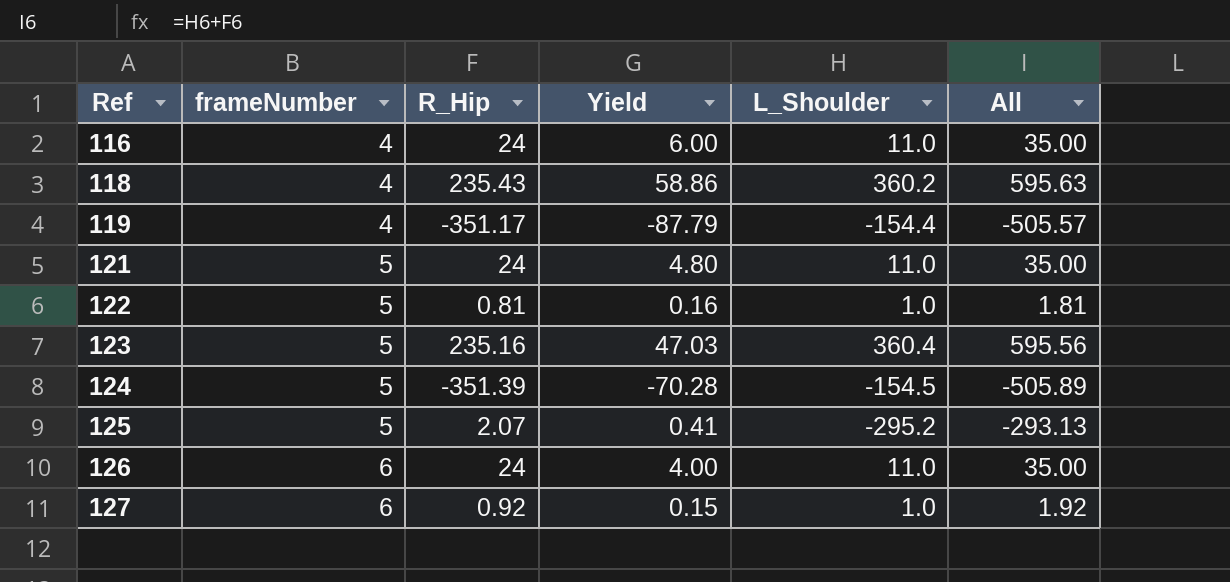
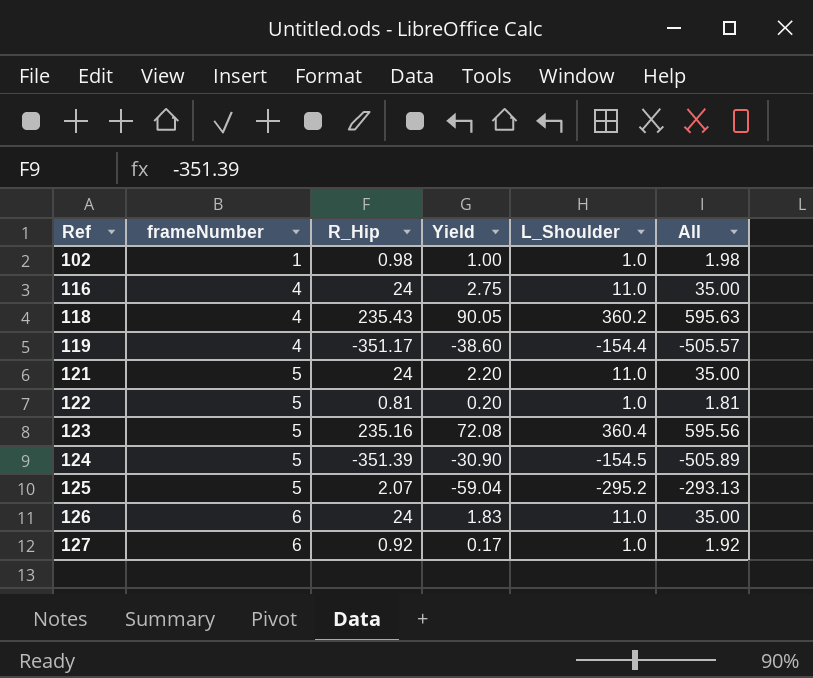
column Yield | formula: [R_Hip] / [frameNumber] -> [L_Shoulder] / [frameNumber]
row 102: none -> 1 | 0.98 | 1.00 | 1.0 | 1.98

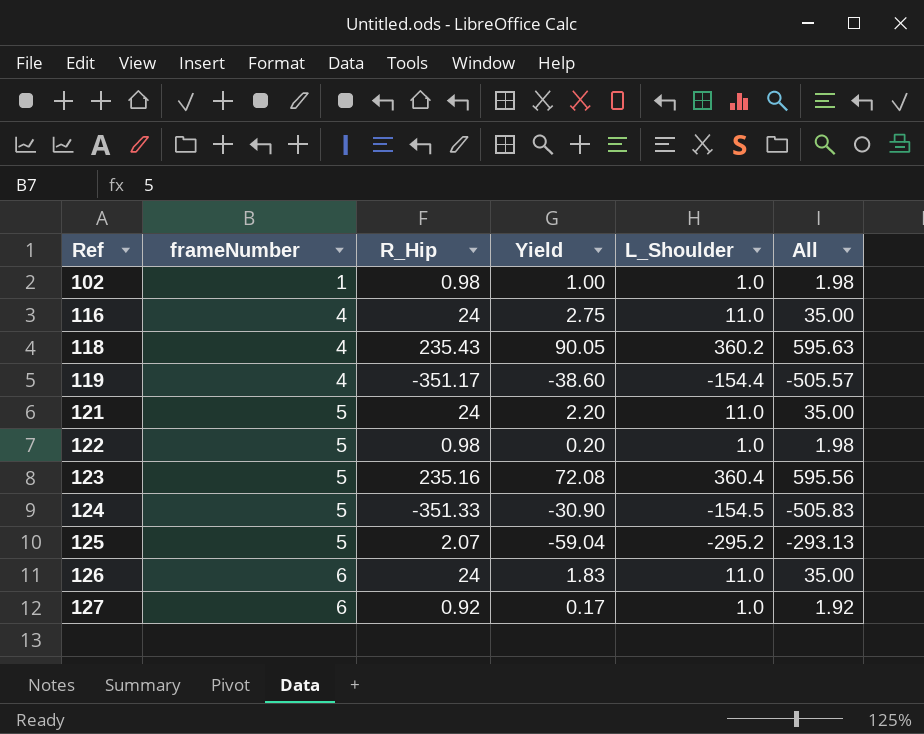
122 | R_Hip: 0.81 -> 0.98
122 | All: 1.81 -> 1.98
124 | R_Hip: -351.39 -> -351.33
124 | All: -505.89 -> -505.83

